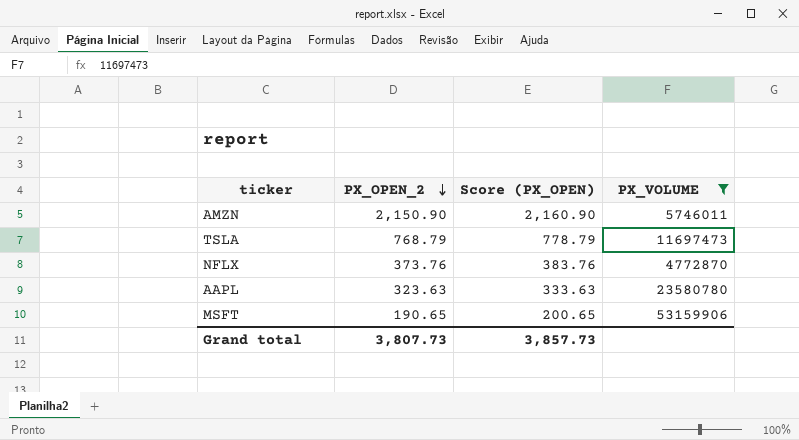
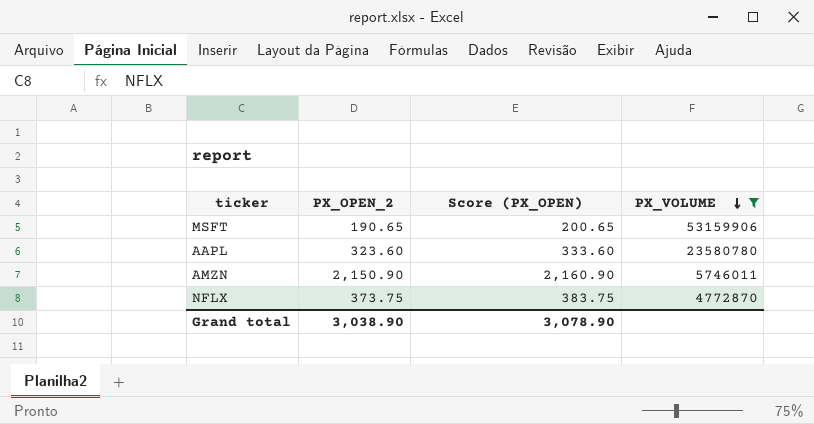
row order: PX_OPEN_2 descending -> PX_VOLUME descending
row TSLA: 768.79 | 778.79 | 11697473 -> none
AAPL | PX_OPEN_2: 323.63 -> 323.60
AAPL | Score (PX_OPEN): 333.63 -> 333.60
NFLX | PX_OPEN_2: 373.76 -> 373.75
NFLX | Score (PX_OPEN): 383.76 -> 383.75
Grand total | PX_OPEN_2: 3,807.73 -> 3,038.90
Grand total | Score (PX_OPEN): 3,857.73 -> 3,078.90

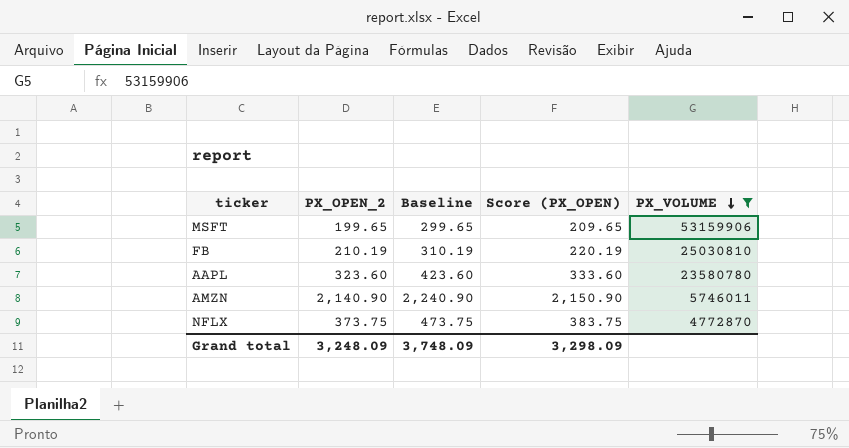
column Baseline | formula: none -> [PX_OPEN_2] + 100
MSFT | PX_OPEN_2: 190.65 -> 199.65
MSFT | Score (PX_OPEN): 200.65 -> 209.65
row FB: none -> 210.19 | 310.19 | 220.19 | 25030810
AMZN | PX_OPEN_2: 2,150.90 -> 2,140.90
AMZN | Score (PX_OPEN): 2,160.90 -> 2,150.90
Grand total | PX_OPEN_2: 3,038.90 -> 3,248.09
Grand total | Score (PX_OPEN): 3,078.90 -> 3,298.09

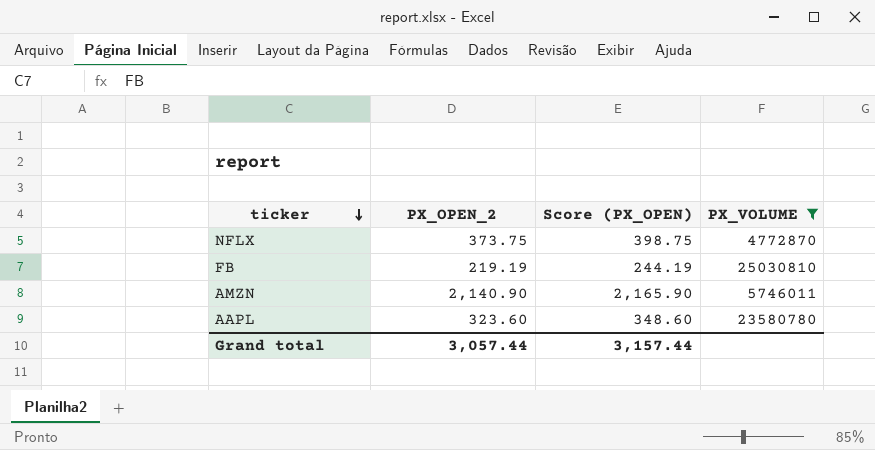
row order: PX_VOLUME descending -> ticker descending
column Baseline | formula: [PX_OPEN_2] + 100 -> none
column Score (PX_OPEN) | formula: [PX_OPEN_2] + 10 -> [PX_OPEN_2] + 25
row MSFT: 199.65 | 299.65 | 209.65 | 53159906 -> none
FB | PX_OPEN_2: 210.19 -> 219.19
Grand total | PX_OPEN_2: 3,248.09 -> 3,057.44
Grand total | Score (PX_OPEN): 3,298.09 -> 3,157.44

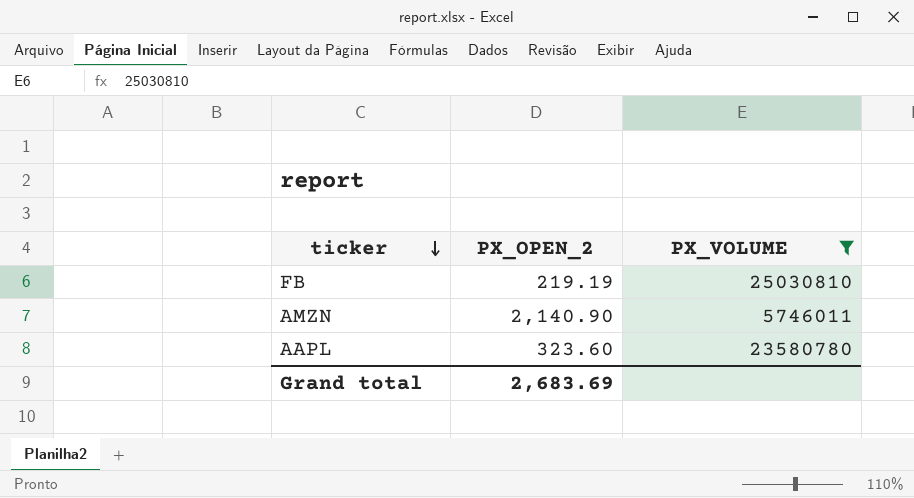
column Score (PX_OPEN) | formula: [PX_OPEN_2] + 25 -> none
row NFLX: 373.75 | 398.75 | 4772870 -> none
Grand total | PX_OPEN_2: 3,057.44 -> 2,683.69

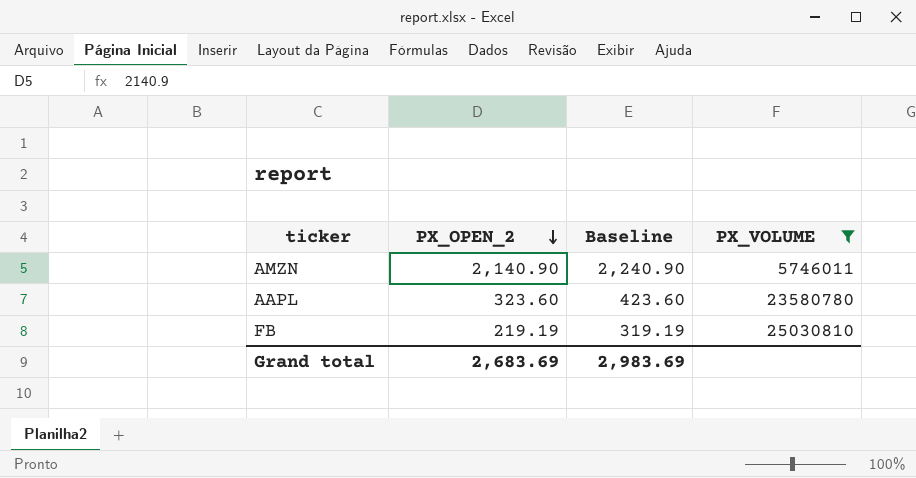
row order: ticker descending -> PX_OPEN_2 descending
column Baseline | formula: none -> [PX_OPEN_2] + 100

